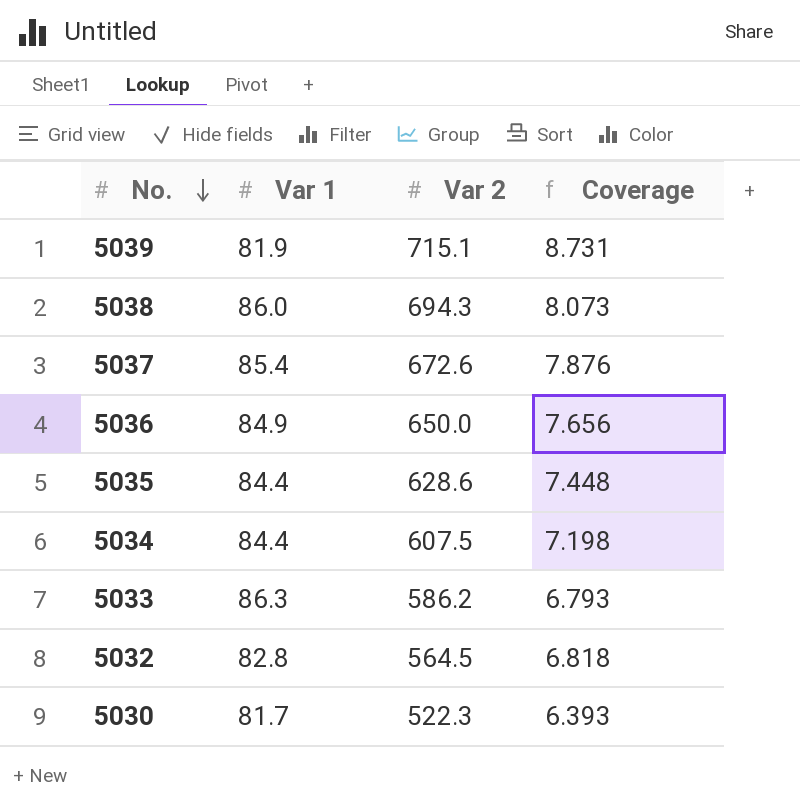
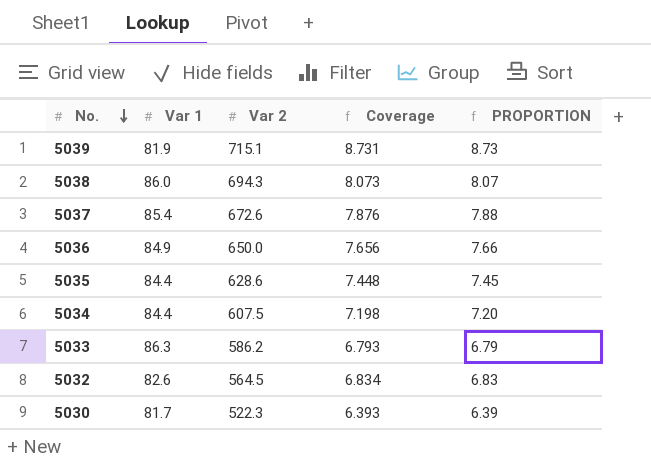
column PROPORTION | formula: none -> [Var 2] / [Var 1]
5032 | Var 1: 82.8 -> 82.6
5032 | Coverage: 6.818 -> 6.834

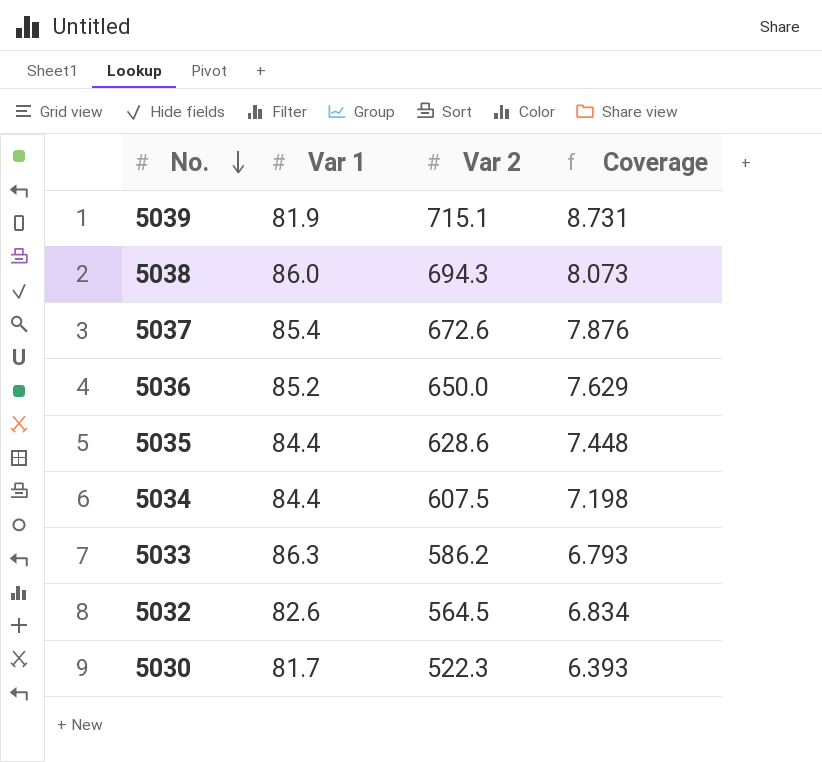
column PROPORTION | formula: [Var 2] / [Var 1] -> none
5036 | Var 1: 84.9 -> 85.2
5036 | Coverage: 7.656 -> 7.629

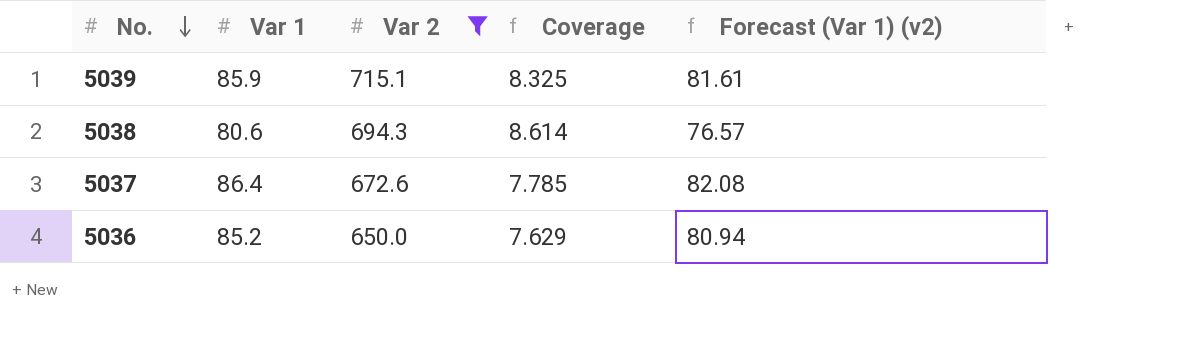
filter: none -> Var 2 >= 650.0
column Forecast (Var 1) (v2) | formula: none -> [Var 1] * 0.95
5039 | Var 1: 81.9 -> 85.9
5039 | Coverage: 8.731 -> 8.325
5038 | Var 1: 86.0 -> 80.6
5038 | Coverage: 8.073 -> 8.614
5037 | Var 1: 85.4 -> 86.4
5037 | Coverage: 7.876 -> 7.785

